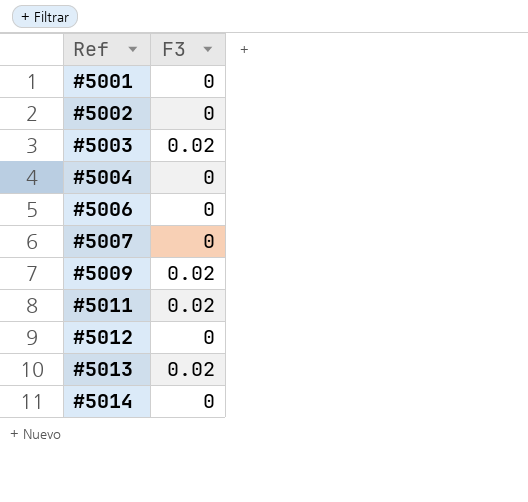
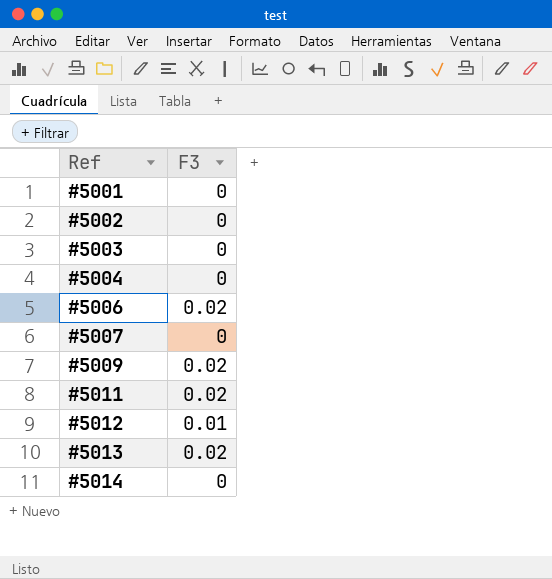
#5003 | F3: 0.02 -> 0
#5006 | F3: 0 -> 0.02
#5012 | F3: 0 -> 0.01

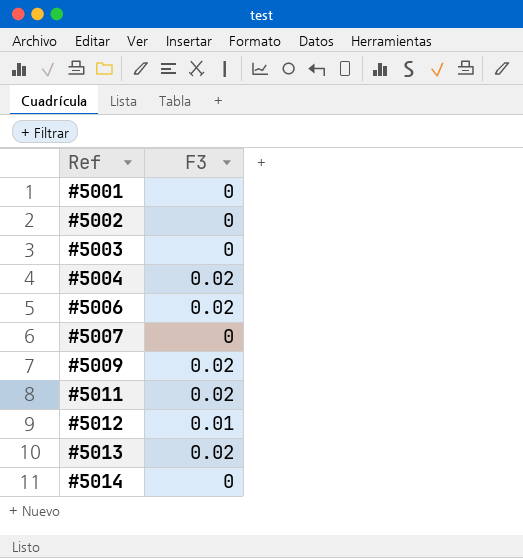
#5004 | F3: 0 -> 0.02

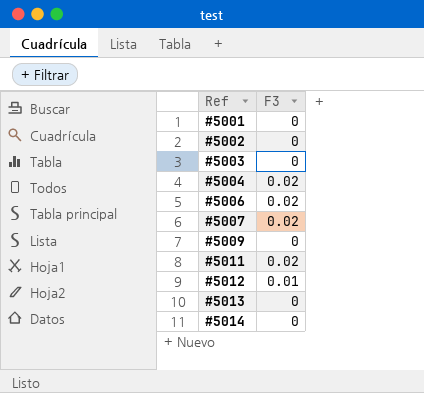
#5007 | F3: 0 -> 0.02
#5009 | F3: 0.02 -> 0
#5013 | F3: 0.02 -> 0

